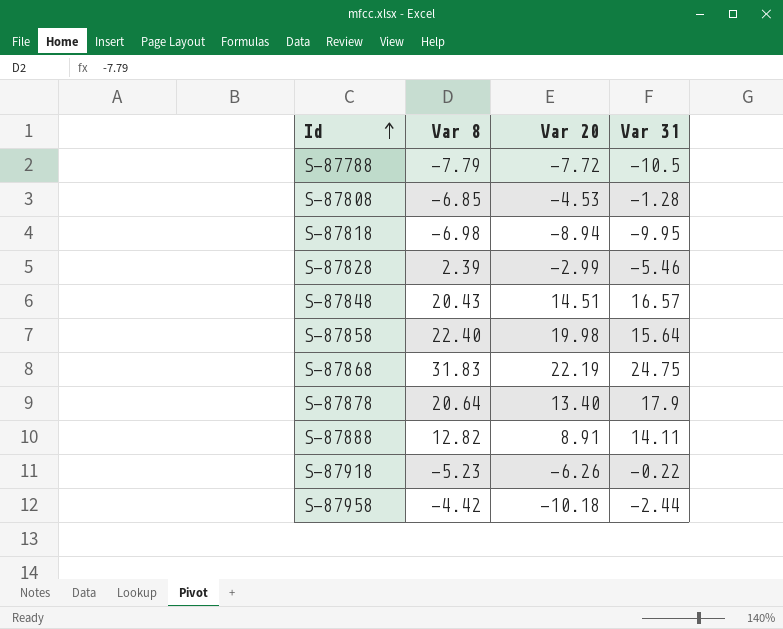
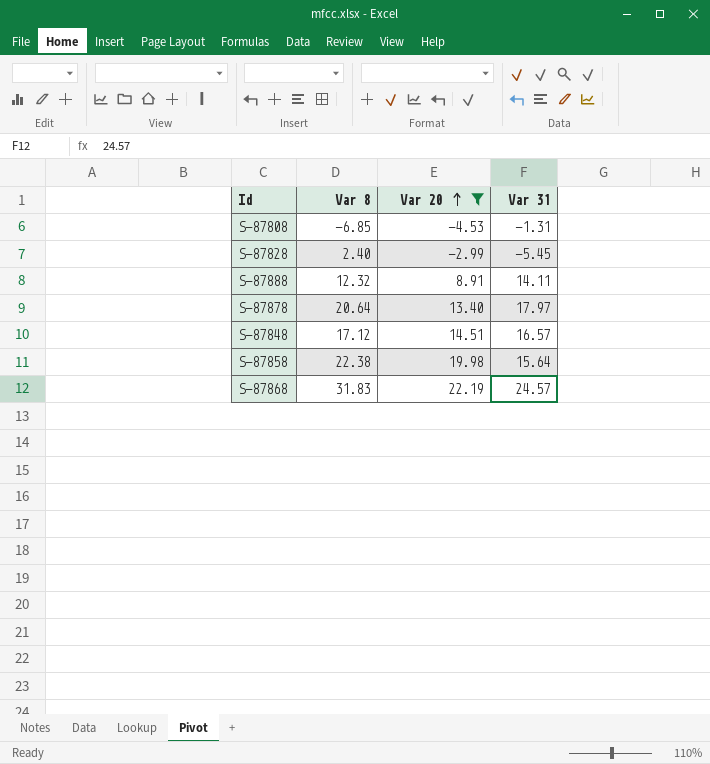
filter: none -> Var 20 >= -4.53
row order: Id ascending -> Var 20 ascending
S-87808 | Var 31: -1.28 -> -1.31
S-87828 | Var 8: 2.39 -> 2.40
S-87828 | Var 31: -5.46 -> -5.45
S-87888 | Var 8: 12.82 -> 12.32
S-87878 | Var 31: 17.9 -> 17.97
S-87848 | Var 8: 20.43 -> 17.12
S-87858 | Var 8: 22.40 -> 22.38
S-87868 | Var 31: 24.75 -> 24.57

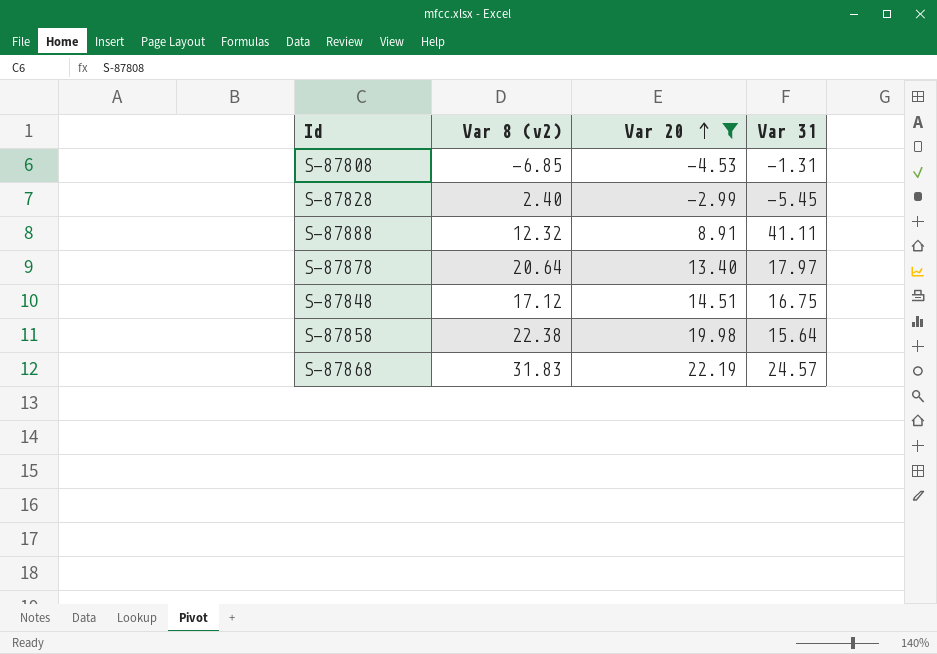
column name: Var 8 -> Var 8 (v2)
S-87888 | Var 31: 14.11 -> 41.11
S-87848 | Var 31: 16.57 -> 16.75

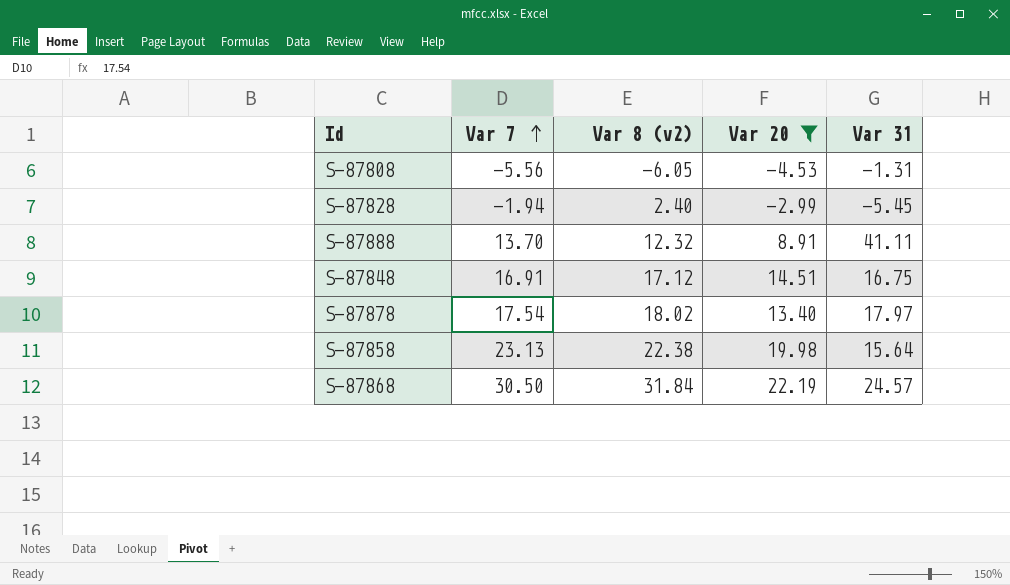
row order: Var 20 ascending -> Var 7 ascending
column Var 7 | position: none -> 2
S-87808 | Var 8 (v2): -6.85 -> -6.05
S-87878 | Var 8 (v2): 20.64 -> 18.02
S-87868 | Var 8 (v2): 31.83 -> 31.84

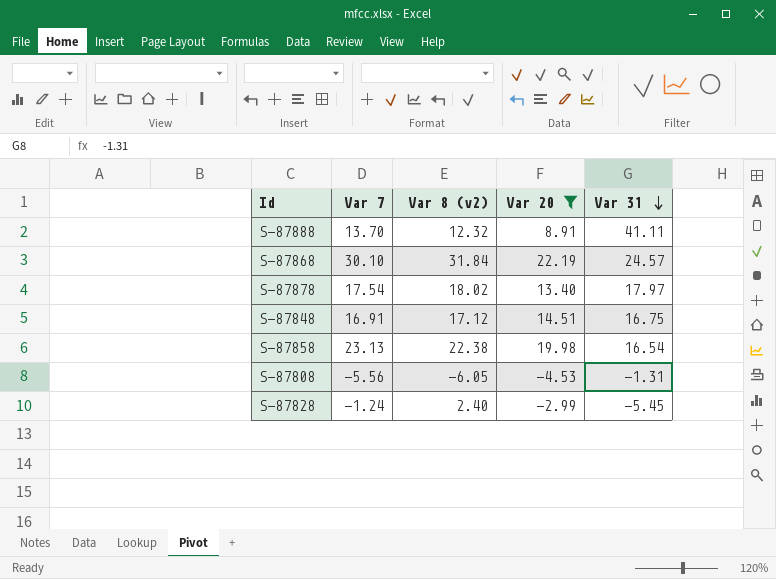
row order: Var 7 ascending -> Var 31 descending
S-87868 | Var 7: 30.50 -> 30.10
S-87858 | Var 31: 15.64 -> 16.54
S-87828 | Var 7: -1.94 -> -1.24

